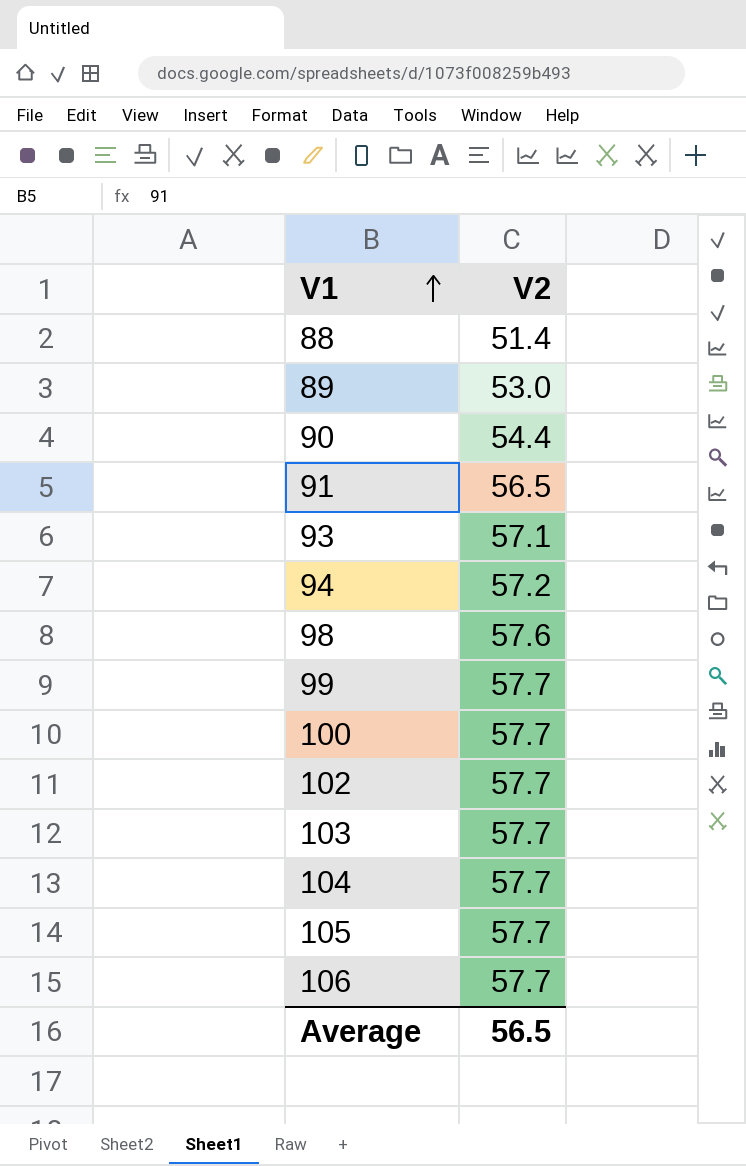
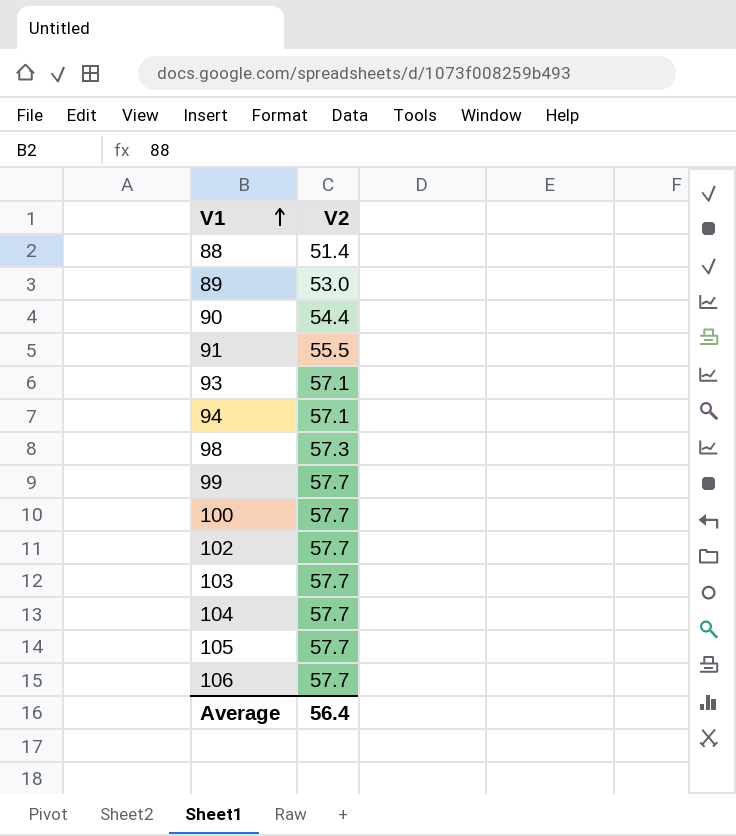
91 | V2: 56.5 -> 55.5
94 | V2: 57.2 -> 57.1
98 | V2: 57.6 -> 57.3
Average | V2: 56.5 -> 56.4

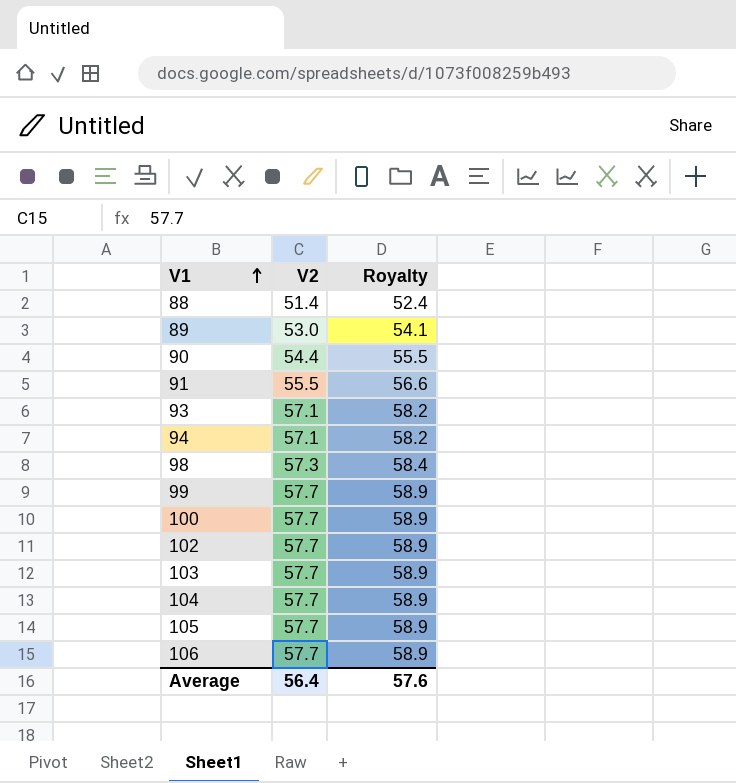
column Royalty | formula: none -> [V2] * 1.02

